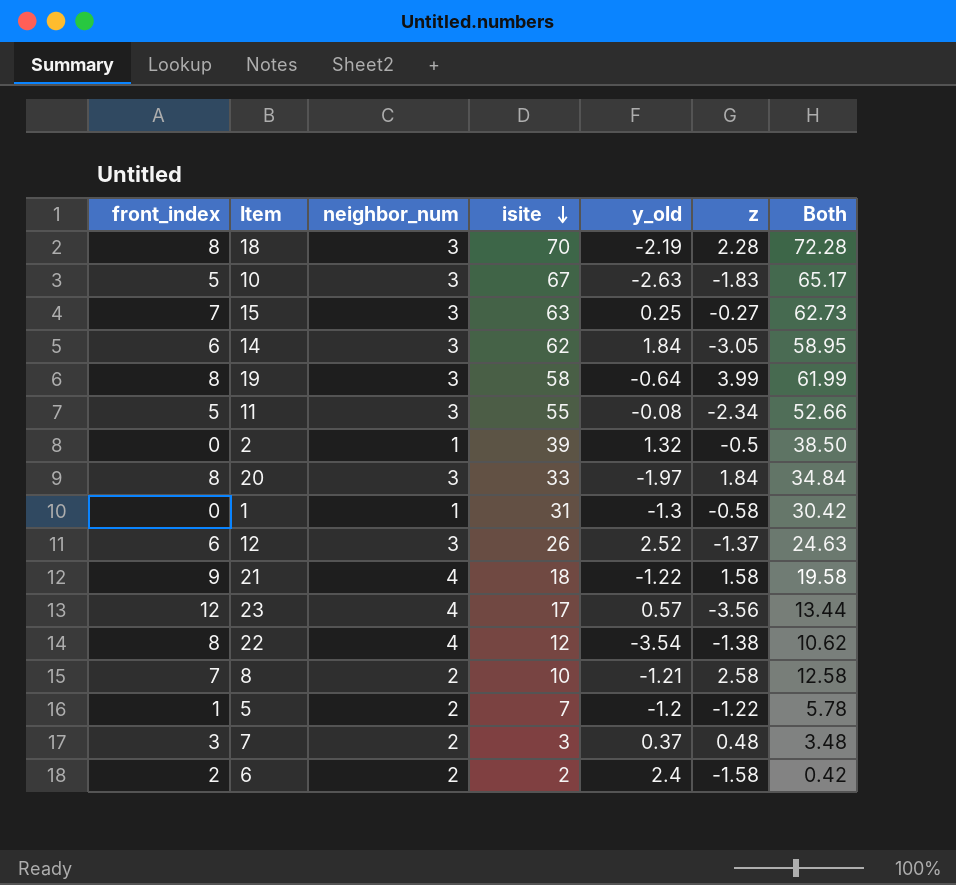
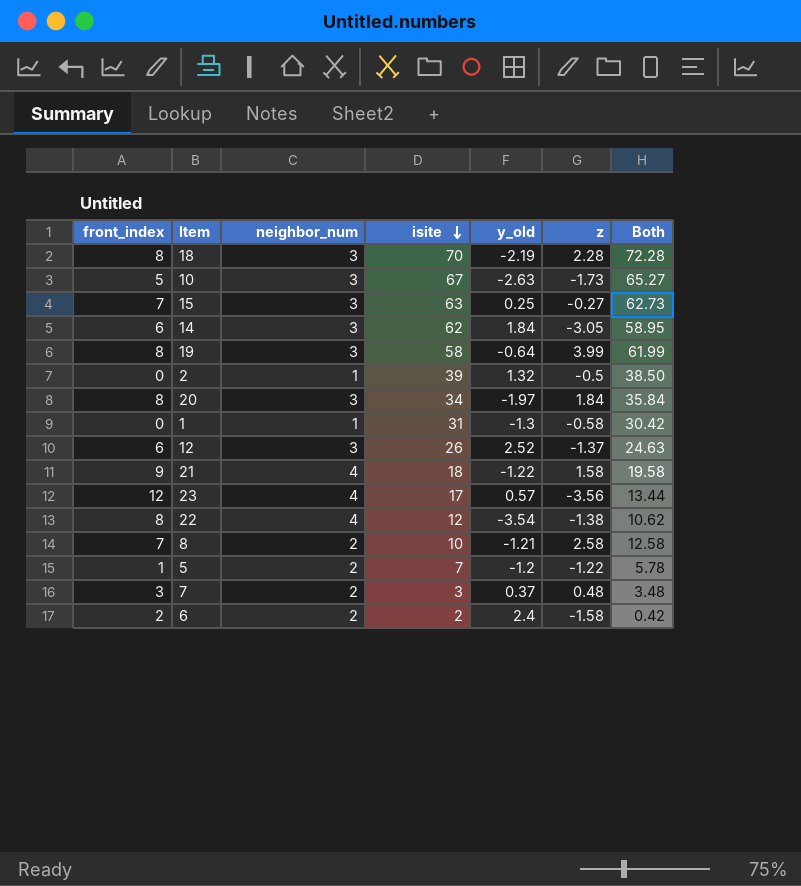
row 11: 5 | 3 | 55 | -0.08 | -2.34 | 52.66 -> none
10 | z: -1.83 -> -1.73
10 | Both: 65.17 -> 65.27
20 | isite: 33 -> 34
20 | Both: 34.84 -> 35.84

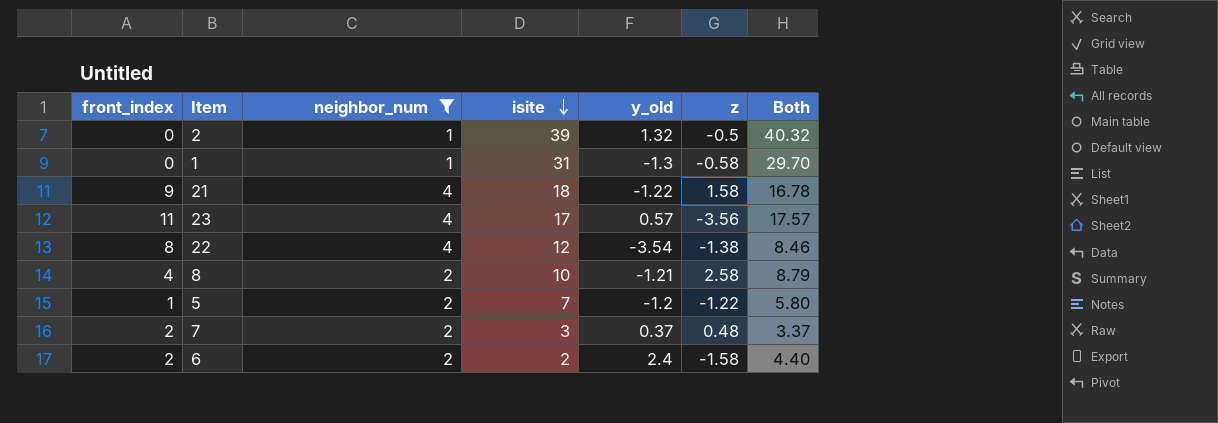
filter: none -> neighbor_num != 3
column Both | formula: [isite] + [z] -> [isite] + [y_old]
23 | front_index: 12 -> 11
8 | front_index: 7 -> 4
7 | front_index: 3 -> 2

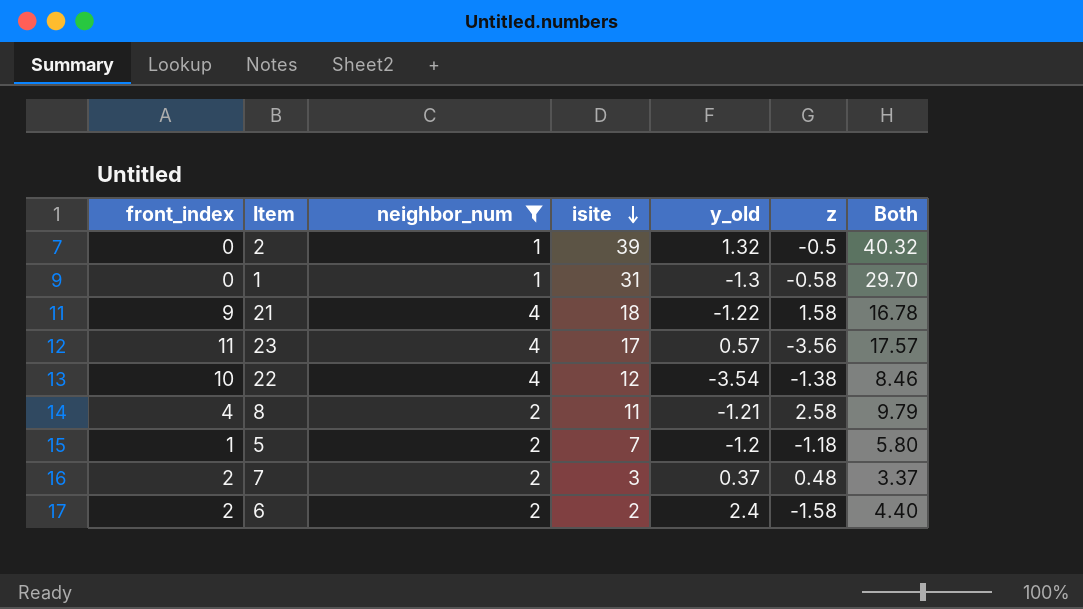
22 | front_index: 8 -> 10
8 | isite: 10 -> 11
8 | Both: 8.79 -> 9.79
5 | z: -1.22 -> -1.18

